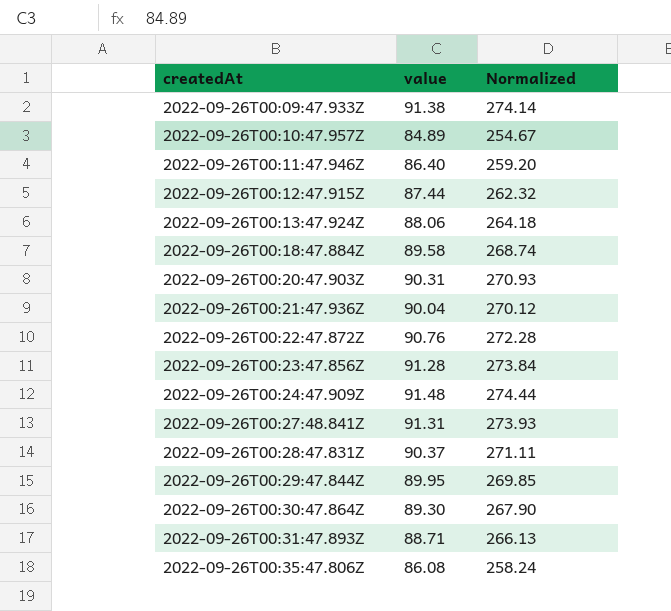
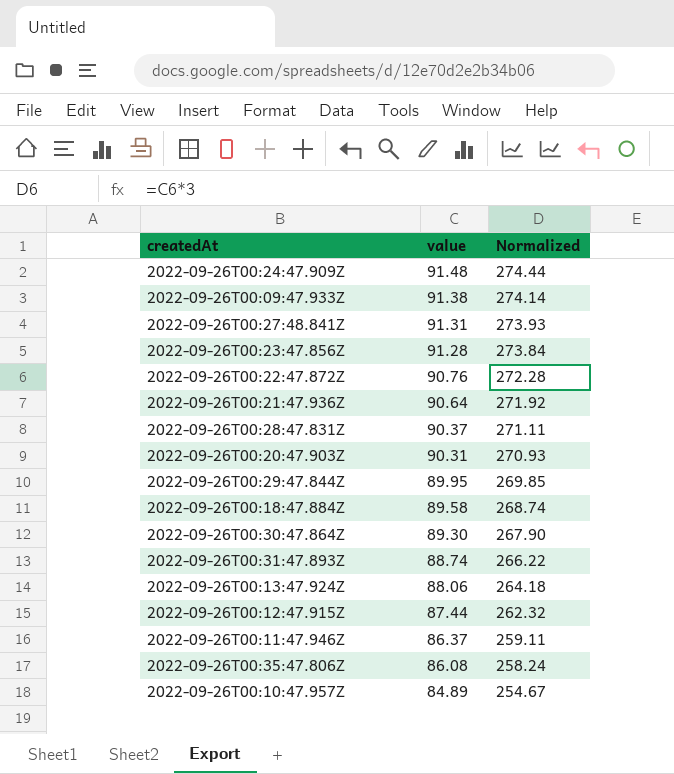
row order: createdAt ascending -> value descending
2022-09-26T00:21:47.936Z | value: 90.04 -> 90.64
2022-09-26T00:21:47.936Z | Normalized: 270.12 -> 271.92
2022-09-26T00:31:47.893Z | value: 88.71 -> 88.74
2022-09-26T00:31:47.893Z | Normalized: 266.13 -> 266.22
2022-09-26T00:11:47.946Z | value: 86.40 -> 86.37
2022-09-26T00:11:47.946Z | Normalized: 259.20 -> 259.11

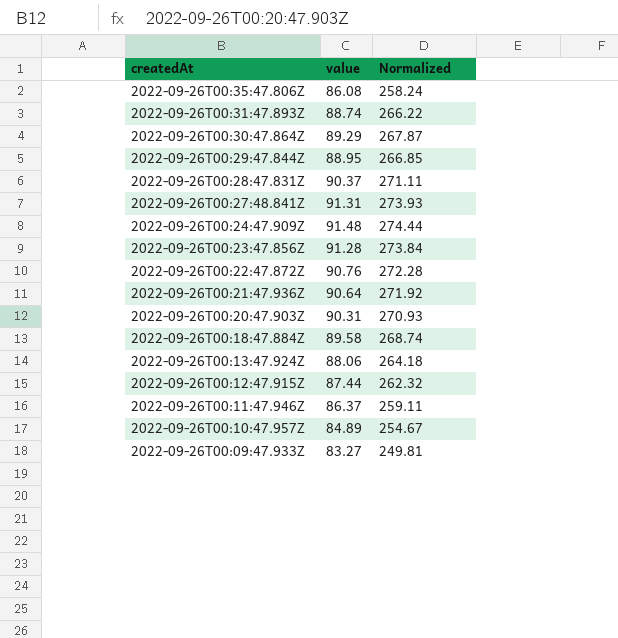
row order: value descending -> createdAt descending
2022-09-26T00:30:47.864Z | value: 89.30 -> 89.29
2022-09-26T00:30:47.864Z | Normalized: 267.90 -> 267.87
2022-09-26T00:29:47.844Z | value: 89.95 -> 88.95
2022-09-26T00:29:47.844Z | Normalized: 269.85 -> 266.85
2022-09-26T00:09:47.933Z | value: 91.38 -> 83.27
2022-09-26T00:09:47.933Z | Normalized: 274.14 -> 249.81

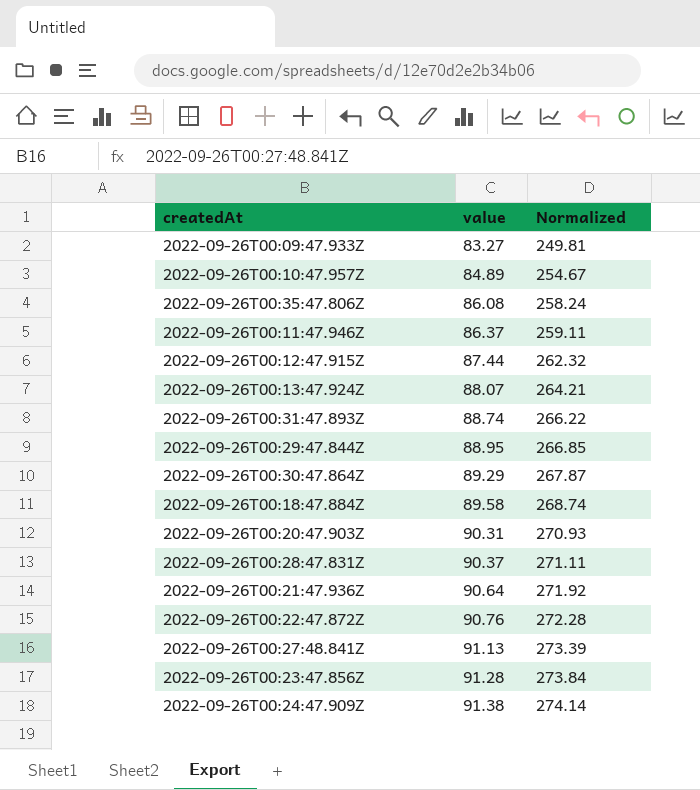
row order: createdAt descending -> value ascending
2022-09-26T00:13:47.924Z | value: 88.06 -> 88.07
2022-09-26T00:13:47.924Z | Normalized: 264.18 -> 264.21
2022-09-26T00:27:48.841Z | value: 91.31 -> 91.13
2022-09-26T00:27:48.841Z | Normalized: 273.93 -> 273.39
2022-09-26T00:24:47.909Z | value: 91.48 -> 91.38
2022-09-26T00:24:47.909Z | Normalized: 274.44 -> 274.14

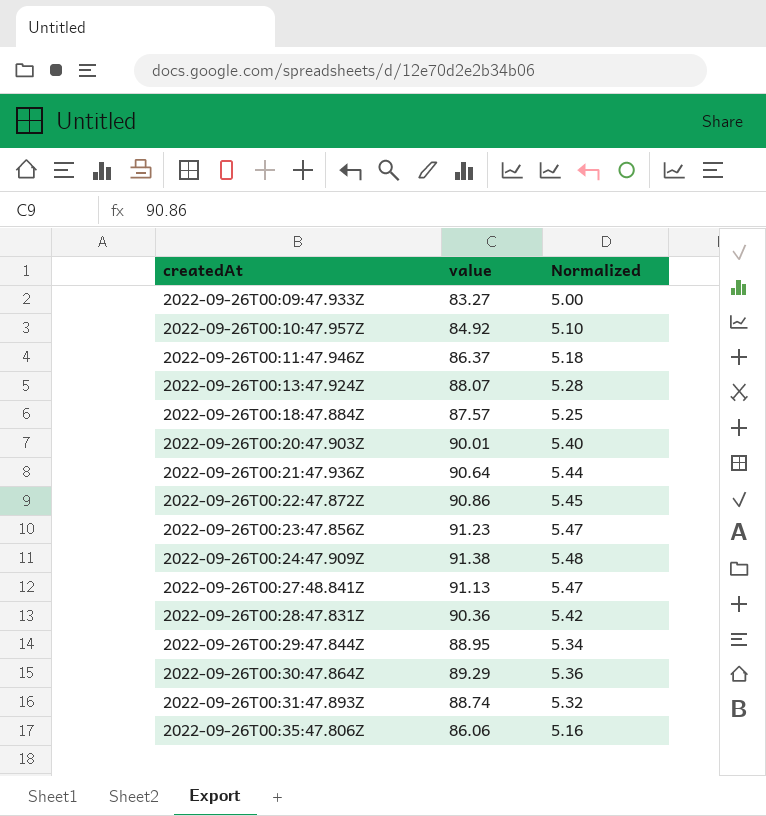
row order: value ascending -> createdAt ascending
column Normalized | formula: [value] * 3 -> [value] * 0.06
row 2022-09-26T00:12:47.915Z: 87.44 | 262.32 -> none
2022-09-26T00:10:47.957Z | value: 84.89 -> 84.92
2022-09-26T00:18:47.884Z | value: 89.58 -> 87.57
2022-09-26T00:20:47.903Z | value: 90.31 -> 90.01
2022-09-26T00:22:47.872Z | value: 90.76 -> 90.86
2022-09-26T00:23:47.856Z | value: 91.28 -> 91.23
2022-09-26T00:28:47.831Z | value: 90.37 -> 90.36
2022-09-26T00:35:47.806Z | value: 86.08 -> 86.06

